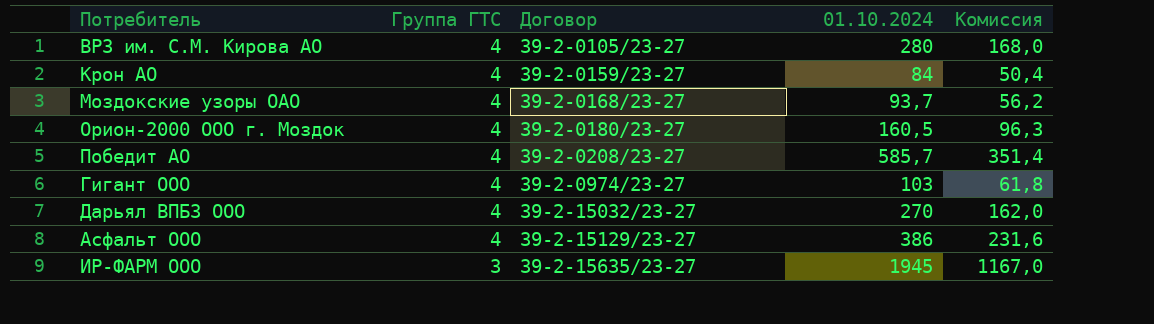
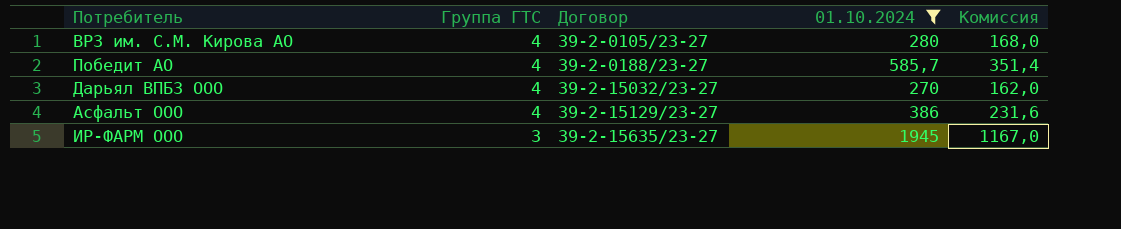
filter: none -> 01.10.2024 >= 270
Победит АО | Договор: 39-2-0208/23-27 -> 39-2-0188/23-27

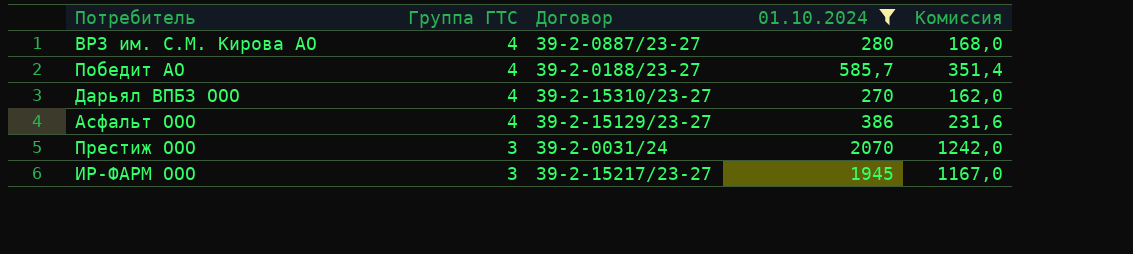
ВРЗ им. С.М. Кирова АО | Договор: 39-2-0105/23-27 -> 39-2-0887/23-27
Дарьял ВПБЗ ООО | Договор: 39-2-15032/23-27 -> 39-2-15310/23-27
row Престиж ООО: none -> 3 | 39-2-0031/24 | 2070 | 1242,0
ИР-ФАРМ ООО | Договор: 39-2-15635/23-27 -> 39-2-15217/23-27

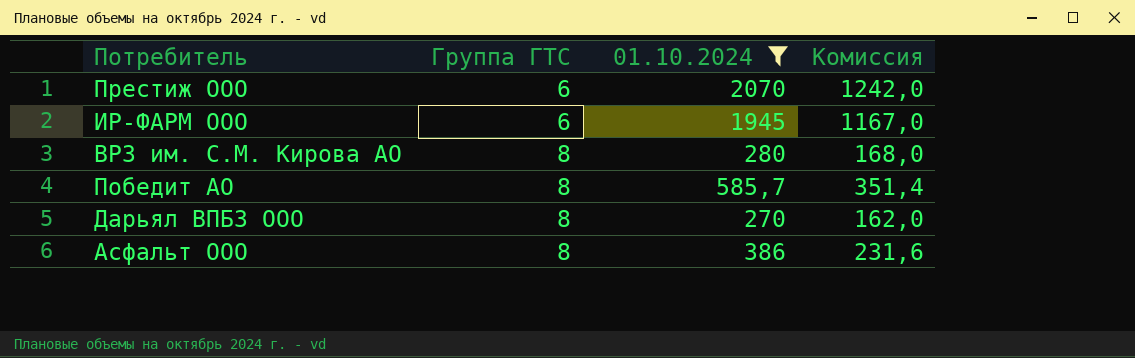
row order: Группа ГТС descending -> Группа ГТС ascending
column Договор | position: 3 -> none
Престиж ООО | Группа ГТС: 3 -> 6
ИР-ФАРМ ООО | Группа ГТС: 3 -> 6
ВРЗ им. С.М. Кирова АО | Группа ГТС: 4 -> 8
Победит АО | Группа ГТС: 4 -> 8
Дарьял ВПБЗ ООО | Группа ГТС: 4 -> 8
Асфальт ООО | Группа ГТС: 4 -> 8

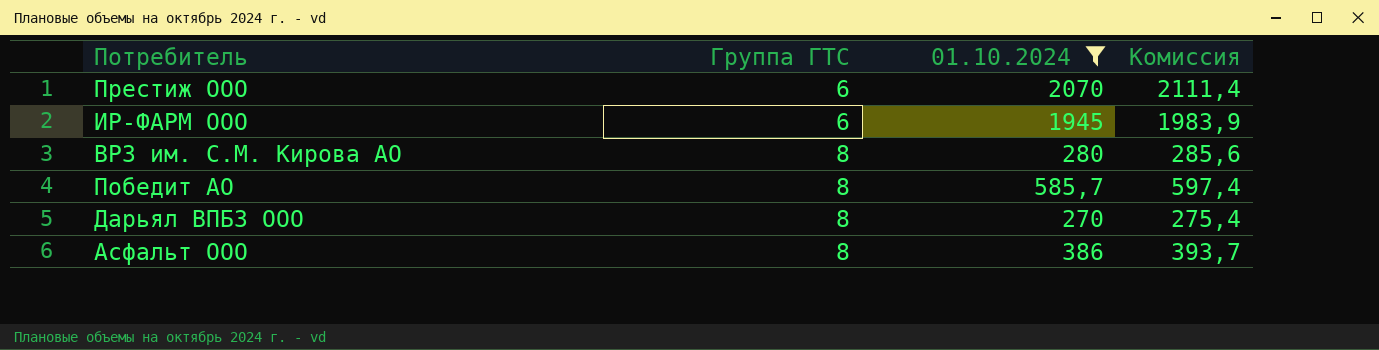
column Комиссия | formula: [01.10.2024] * 0,6 -> [01.10.2024] * 1,02

